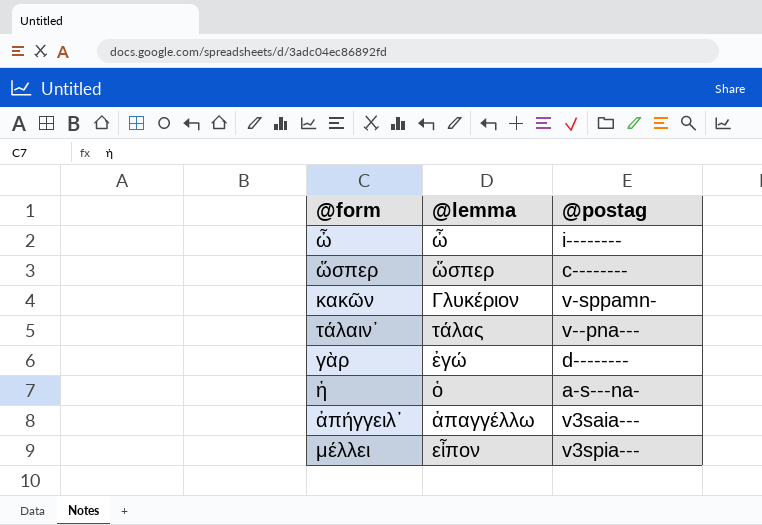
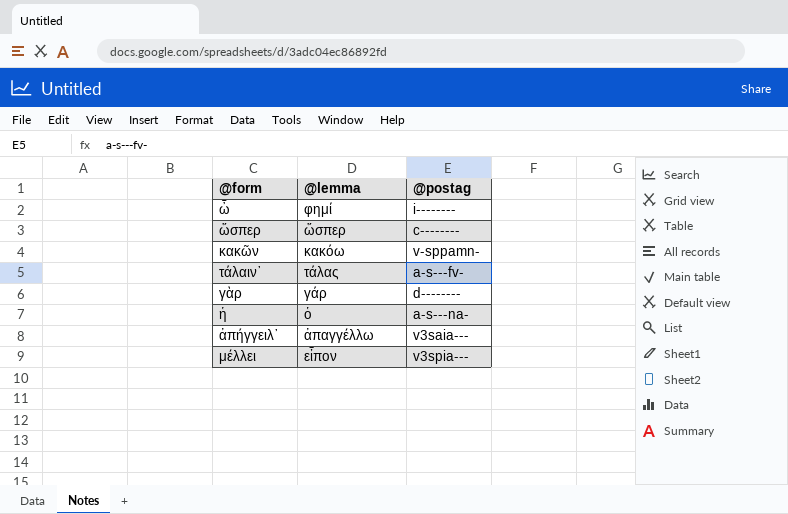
ὦ | @lemma: ὦ -> φημί
κακῶν | @lemma: Γλυκέριον -> κακόω
τάλαιν᾽ | @postag: v--pna--- -> a-s---fv-
γὰρ | @lemma: ἐγώ -> γάρ

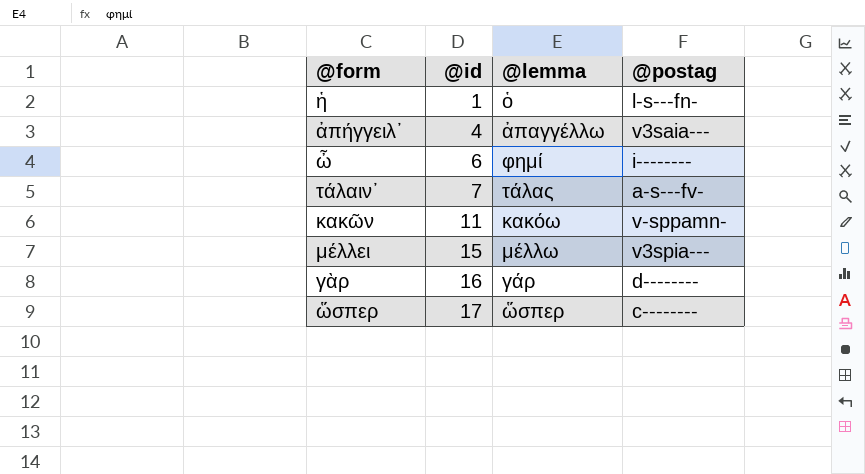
row order: none -> @id ascending
column @id | position: none -> 2
ἡ | @postag: a-s---na- -> l-s---fn-
μέλλει | @lemma: εἶπον -> μέλλω

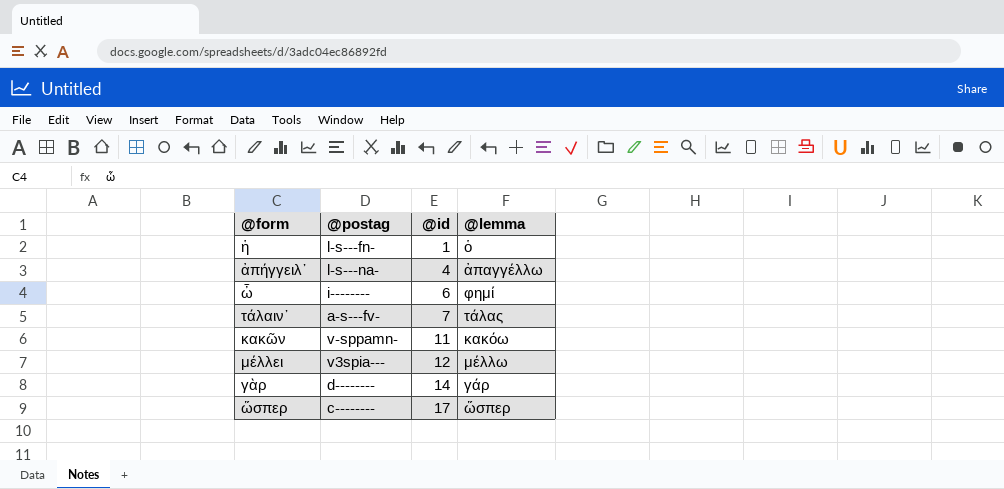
column @postag | position: 4 -> 2
ἀπήγγειλ᾽ | @postag: v3saia--- -> l-s---na-
μέλλει | @id: 15 -> 12
γὰρ | @id: 16 -> 14

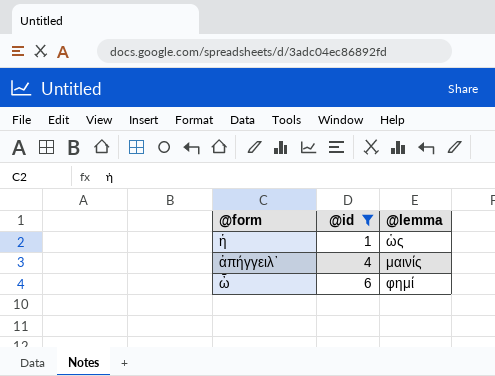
filter: none -> @id <= 6
column @postag | position: 2 -> none
ἡ | @lemma: ὁ -> ὡς
ἀπήγγειλ᾽ | @lemma: ἀπαγγέλλω -> μαινίς

